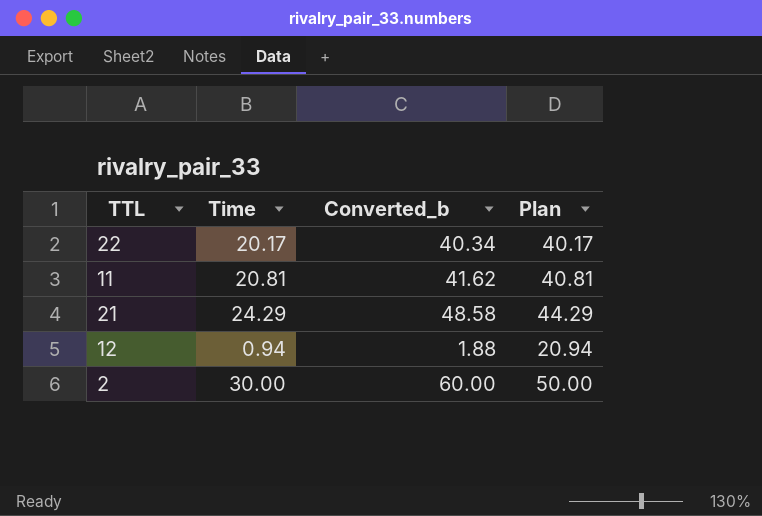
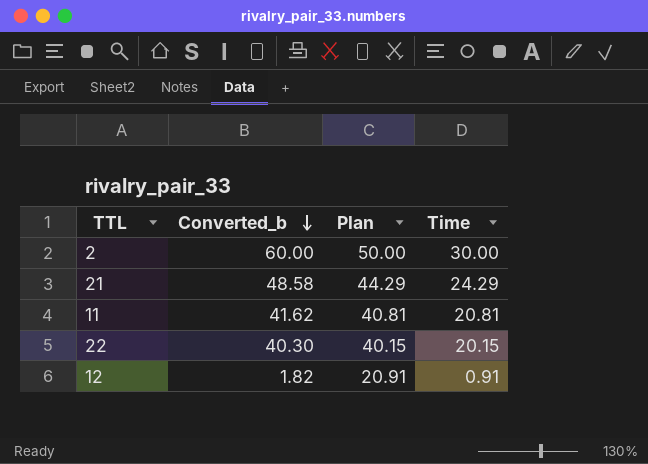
row order: none -> Converted_b descending
column Time | position: 2 -> 4
22 | Converted_b: 40.34 -> 40.30
22 | Plan: 40.17 -> 40.15
22 | Time: 20.17 -> 20.15
12 | Converted_b: 1.88 -> 1.82
12 | Plan: 20.94 -> 20.91
12 | Time: 0.94 -> 0.91

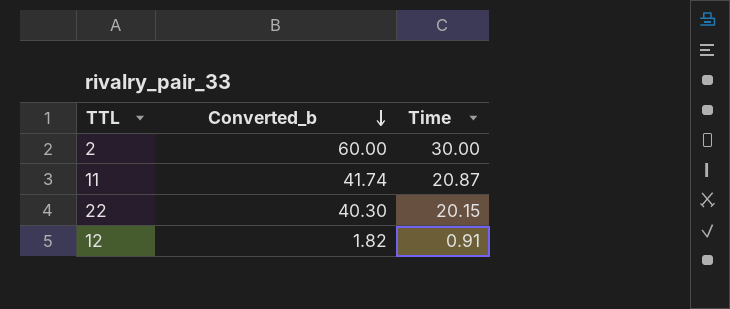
column Plan | formula: [Time] + 20 -> none
row 21: 48.58 | 44.29 | 24.29 -> none
11 | Converted_b: 41.62 -> 41.74
11 | Time: 20.81 -> 20.87

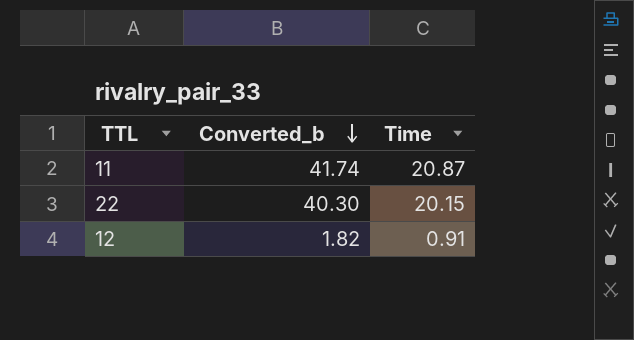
row 2: 60.00 | 30.00 -> none

